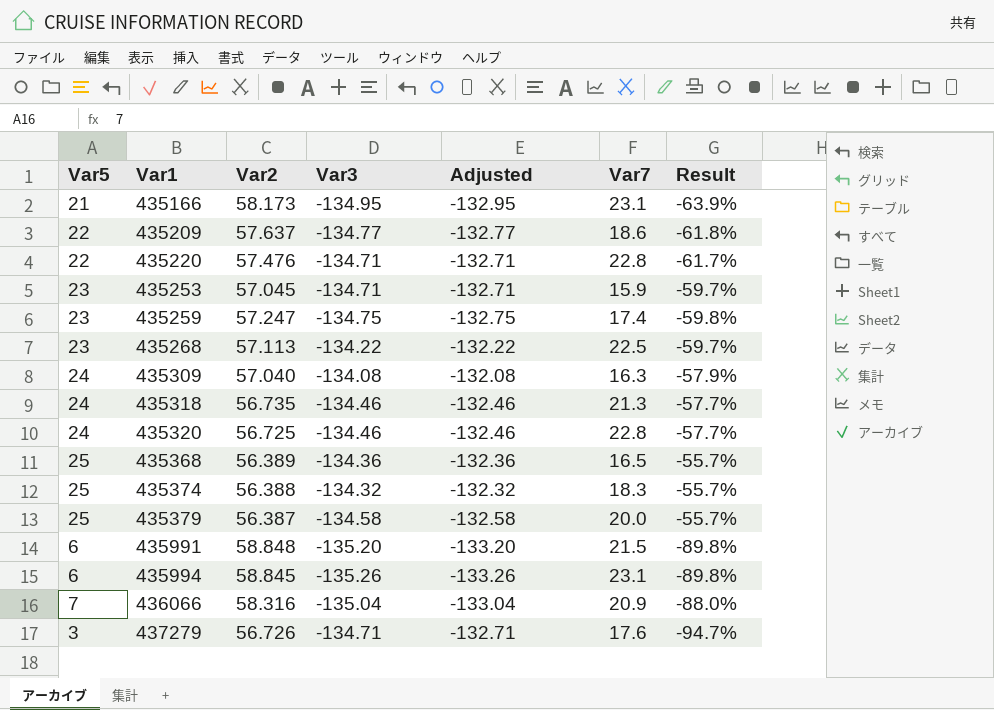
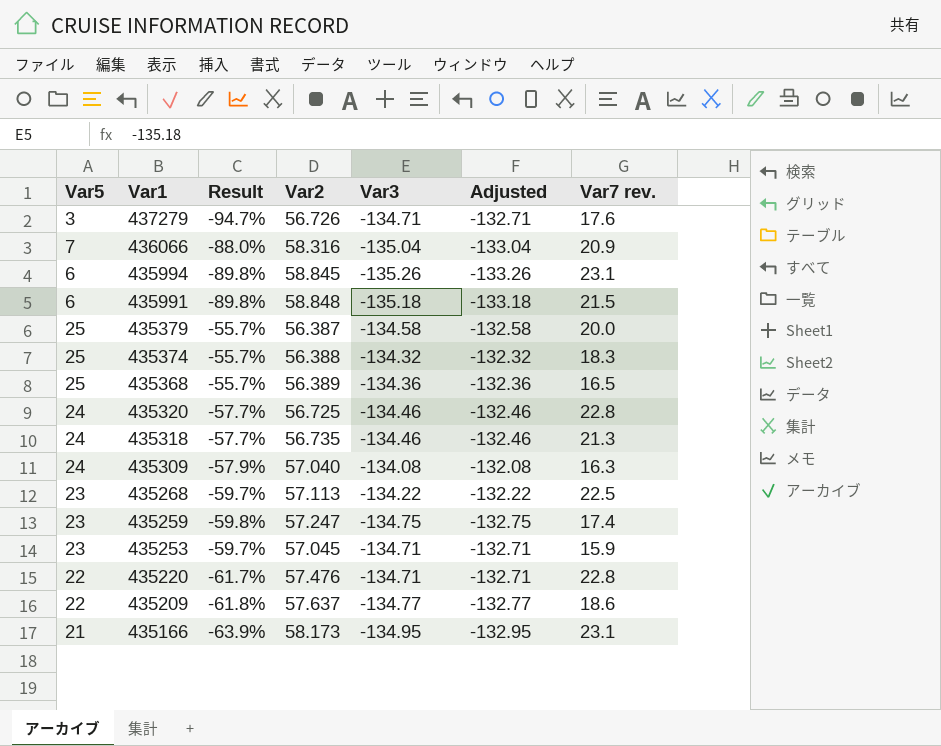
row order: Var1 ascending -> Var1 descending
column Result | position: 7 -> 3
column name: Var7 -> Var7 rev.
435991 | Var3: -135.20 -> -135.18
435991 | Adjusted: -133.20 -> -133.18

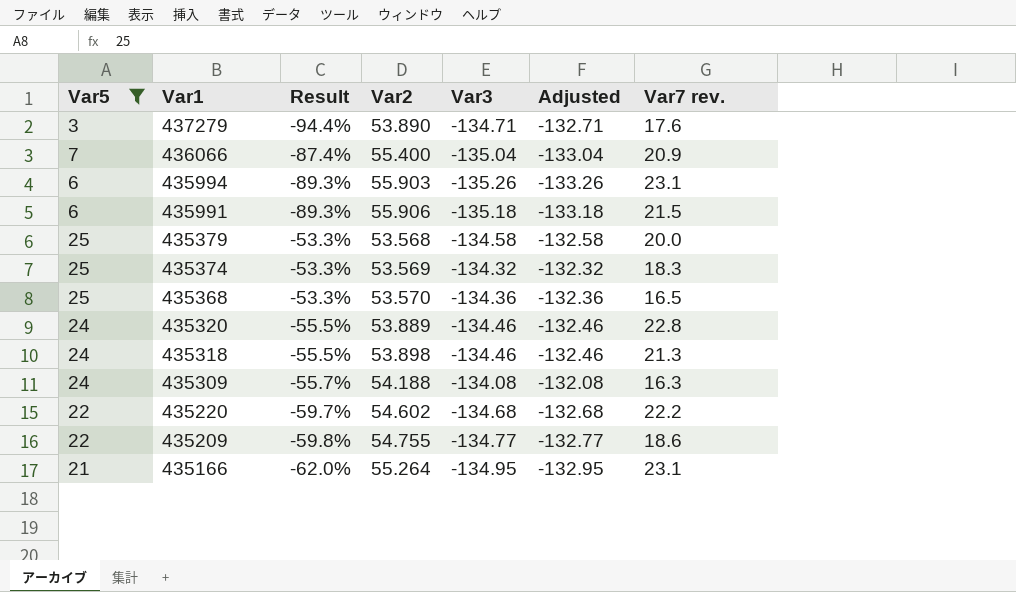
filter: none -> Var5 != 23
437279 | Result: -94.7% -> -94.4%
437279 | Var2: 56.726 -> 53.890
436066 | Result: -88.0% -> -87.4%
436066 | Var2: 58.316 -> 55.400
435994 | Result: -89.8% -> -89.3%
435994 | Var2: 58.845 -> 55.903
435991 | Result: -89.8% -> -89.3%
435991 | Var2: 58.848 -> 55.906
435379 | Result: -55.7% -> -53.3%
435379 | Var2: 56.387 -> 53.568
435374 | Result: -55.7% -> -53.3%
435374 | Var2: 56.388 -> 53.569
435368 | Result: -55.7% -> -53.3%
435368 | Var2: 56.389 -> 53.570
435320 | Result: -57.7% -> -55.5%
435320 | Var2: 56.725 -> 53.889
435318 | Result: -57.7% -> -55.5%
435318 | Var2: 56.735 -> 53.898
435309 | Result: -57.9% -> -55.7%
435309 | Var2: 57.040 -> 54.188
435220 | Result: -61.7% -> -59.7%
435220 | Var2: 57.476 -> 54.602
435220 | Var3: -134.71 -> -134.68
435220 | Adjusted: -132.71 -> -132.68
435220 | Var7 rev.: 22.8 -> 22.2
435209 | Result: -61.8% -> -59.8%
435209 | Var2: 57.637 -> 54.755
435166 | Result: -63.9% -> -62.0%
435166 | Var2: 58.173 -> 55.264

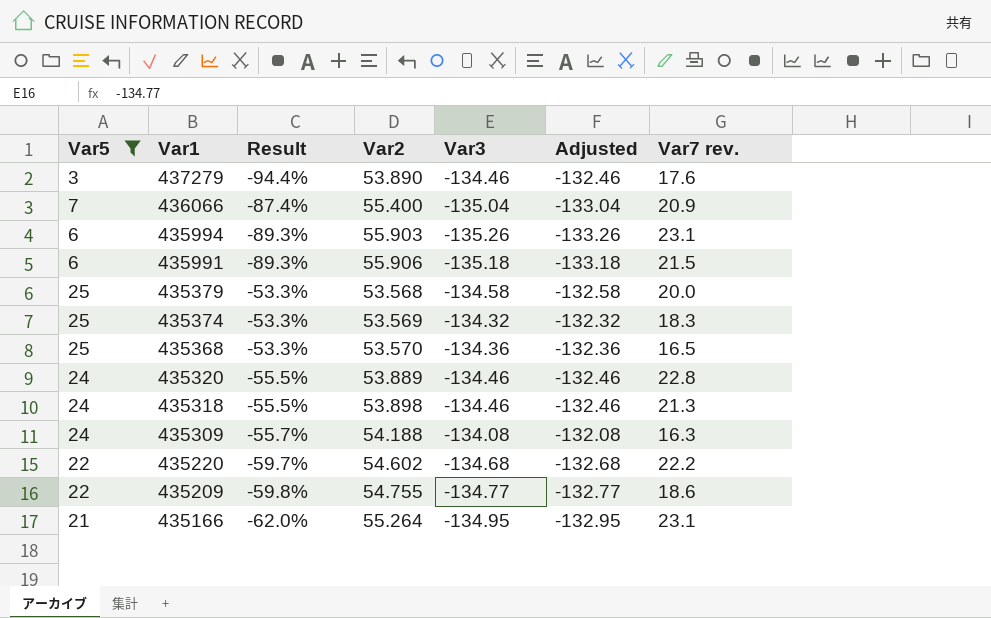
437279 | Var3: -134.71 -> -134.46
437279 | Adjusted: -132.71 -> -132.46

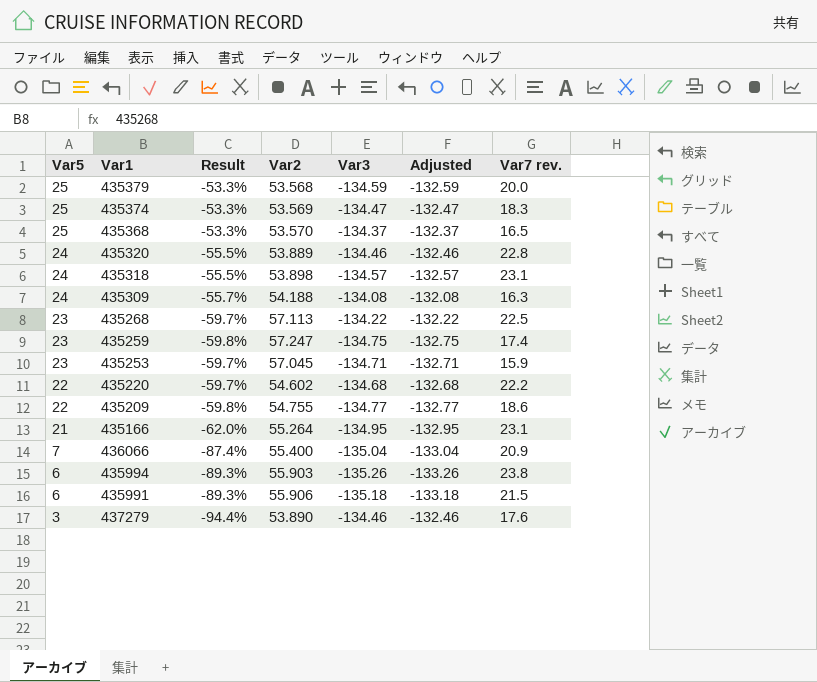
filter: Var5 != 23 -> none
row order: Var1 descending -> Var5 descending
435379 | Var3: -134.58 -> -134.59
435379 | Adjusted: -132.58 -> -132.59
435374 | Var3: -134.32 -> -134.47
435374 | Adjusted: -132.32 -> -132.47
435368 | Var3: -134.36 -> -134.37
435368 | Adjusted: -132.36 -> -132.37
435318 | Var3: -134.46 -> -134.57
435318 | Adjusted: -132.46 -> -132.57
435318 | Var7 rev.: 21.3 -> 23.1
435994 | Var7 rev.: 23.1 -> 23.8

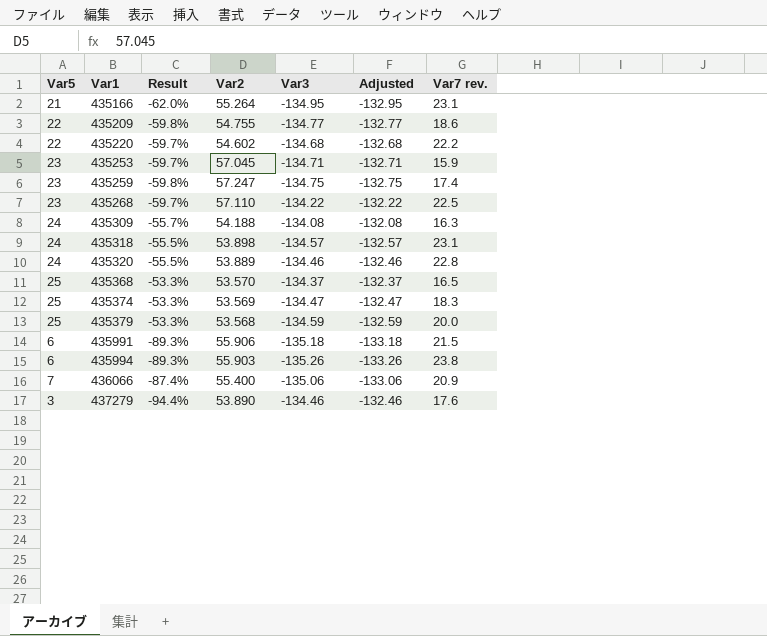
row order: Var5 descending -> Var1 ascending
435268 | Var2: 57.113 -> 57.110
436066 | Var3: -135.04 -> -135.06
436066 | Adjusted: -133.04 -> -133.06

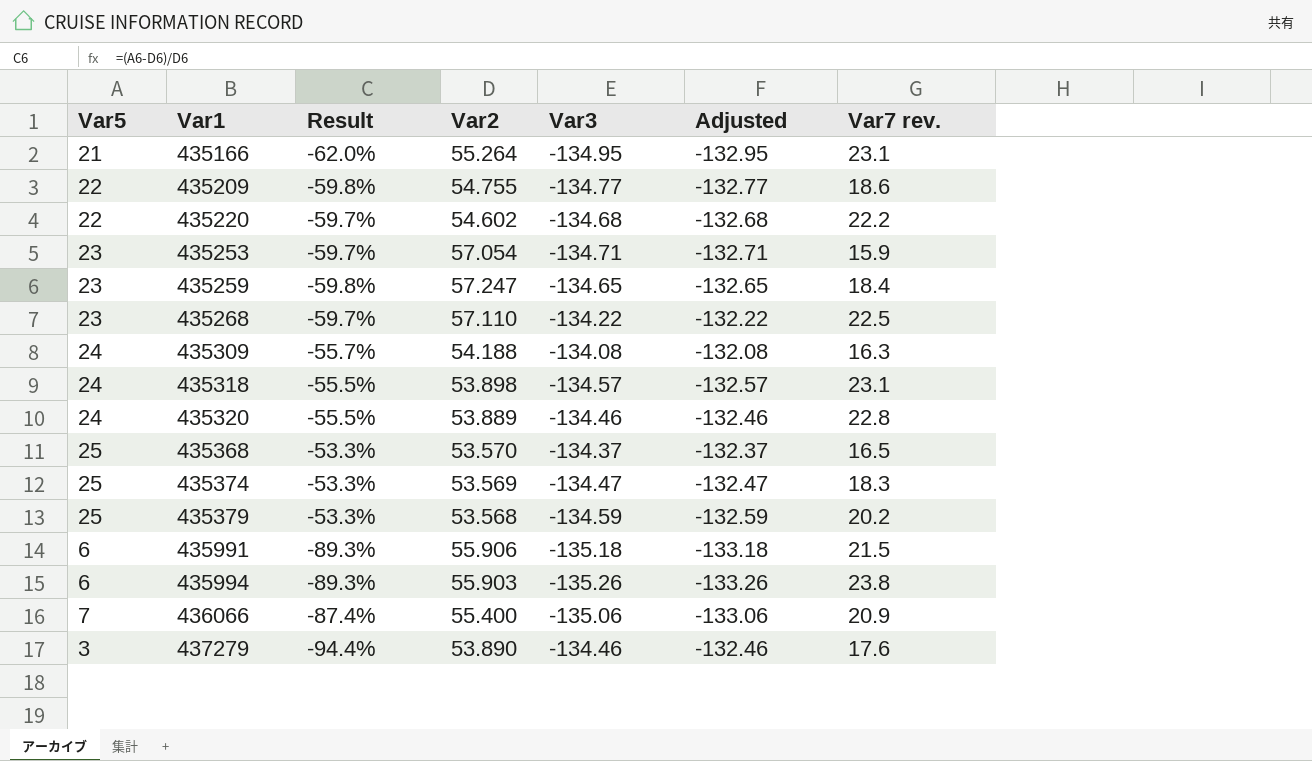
435253 | Var2: 57.045 -> 57.054
435259 | Var3: -134.75 -> -134.65
435259 | Adjusted: -132.75 -> -132.65
435259 | Var7 rev.: 17.4 -> 18.4
435379 | Var7 rev.: 20.0 -> 20.2

